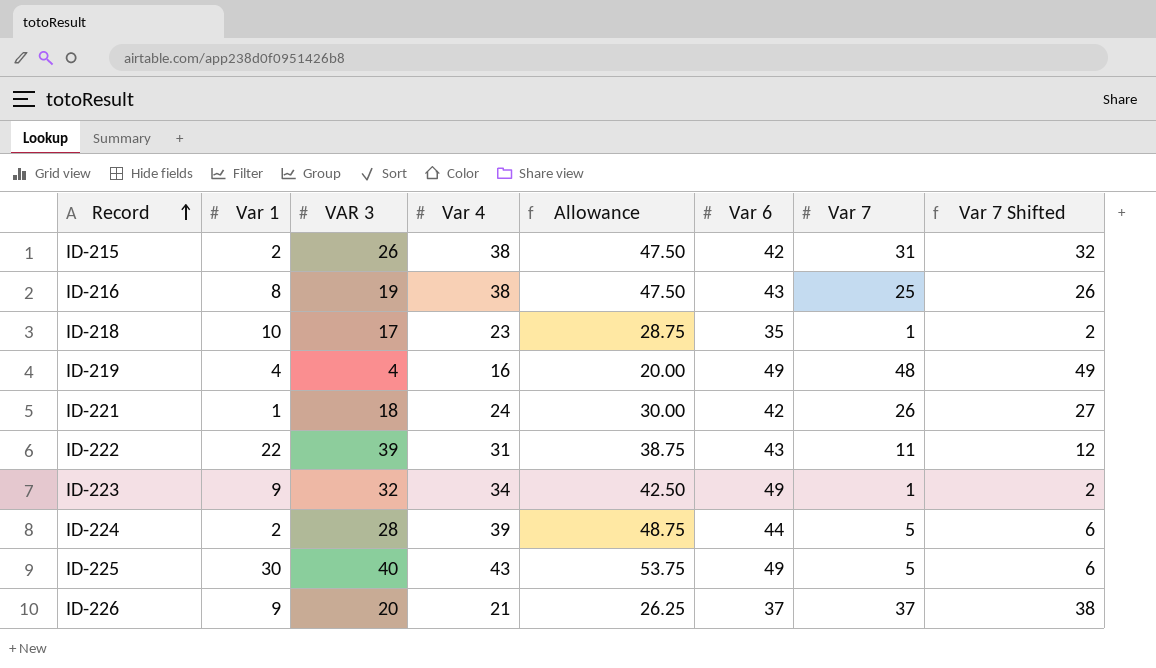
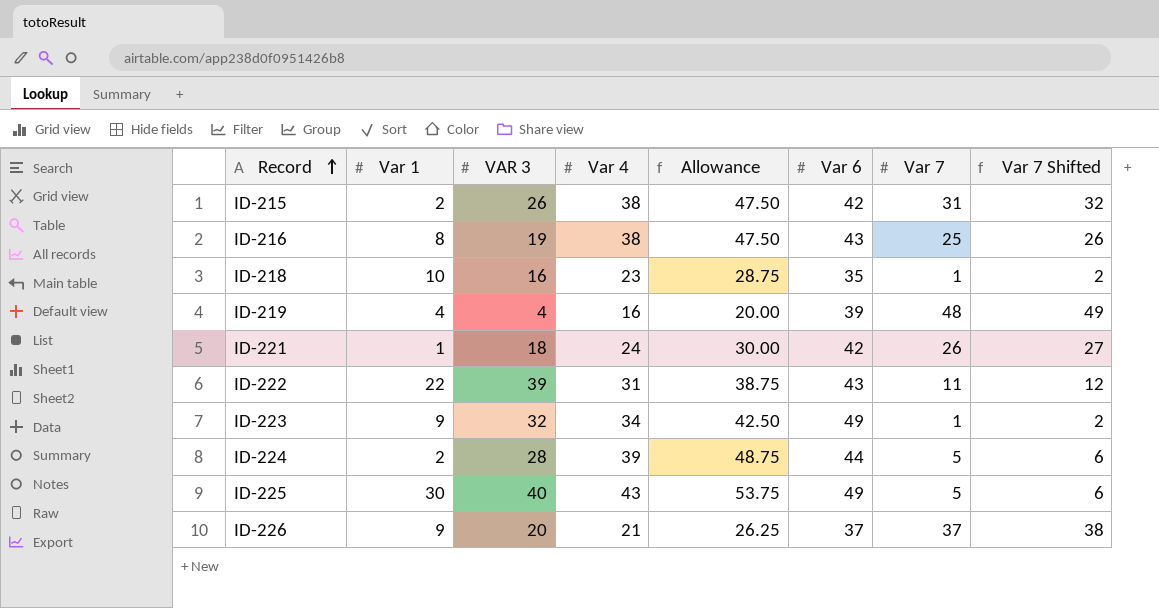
ID-218 | VAR 3: 17 -> 16
ID-219 | Var 6: 49 -> 39

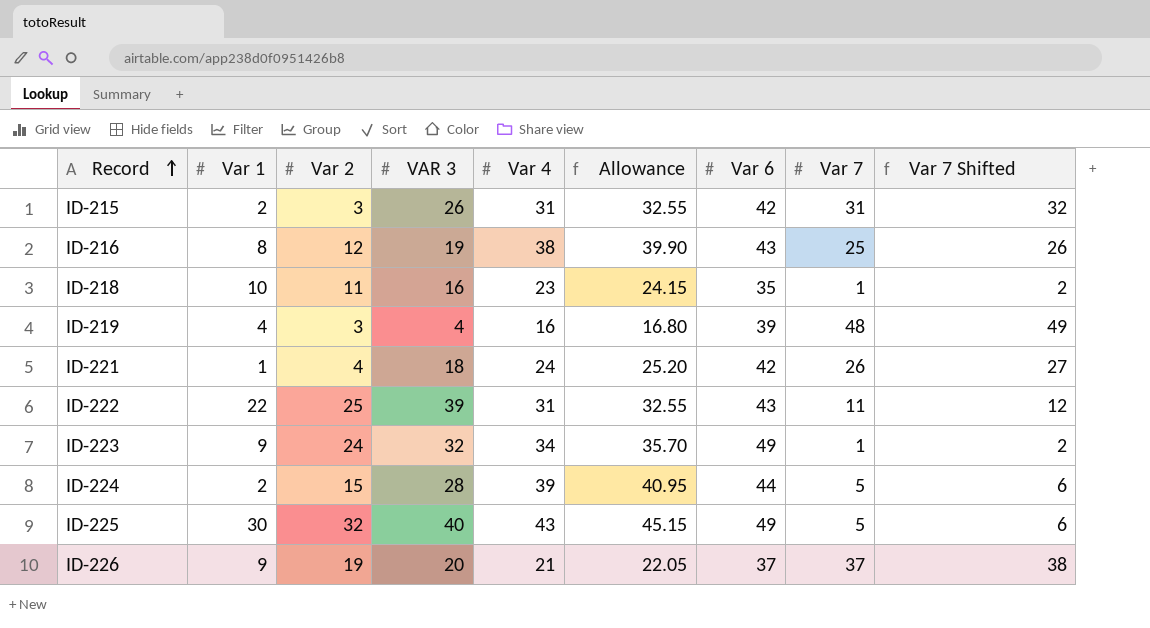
column Var 2 | position: none -> 3
column Allowance | formula: [Var 4] * 1.25 -> [Var 4] * 1.05
ID-215 | Var 4: 38 -> 31

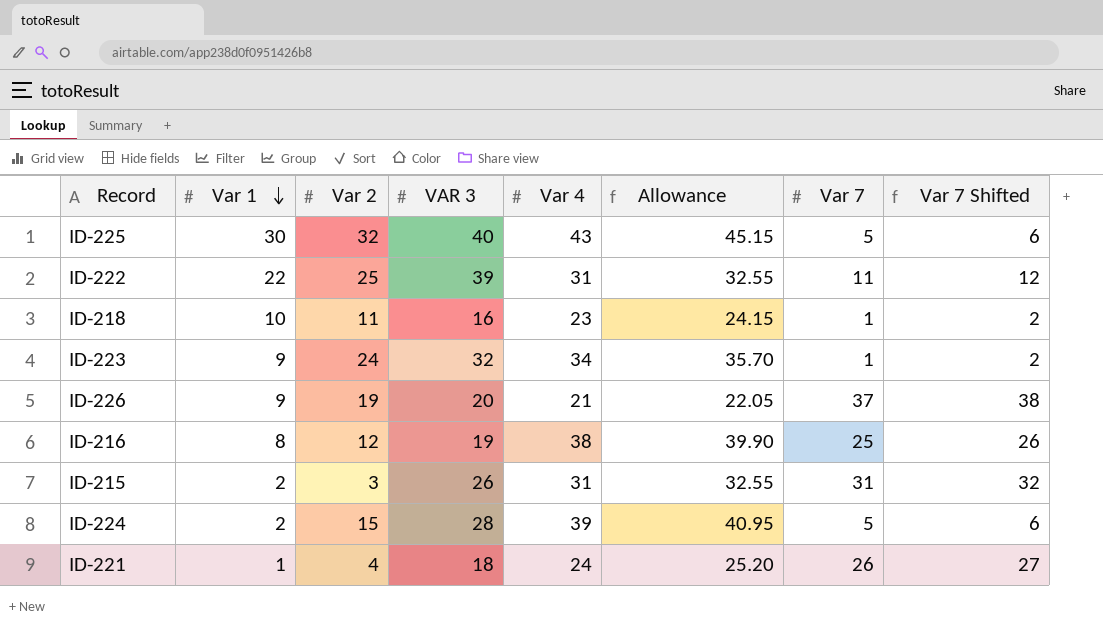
row order: Record ascending -> Var 1 descending
column Var 6 | position: 7 -> none
row ID-219: 4 | 3 | 4 | 16 | 16.80 | 39 | 48 | 49 -> none

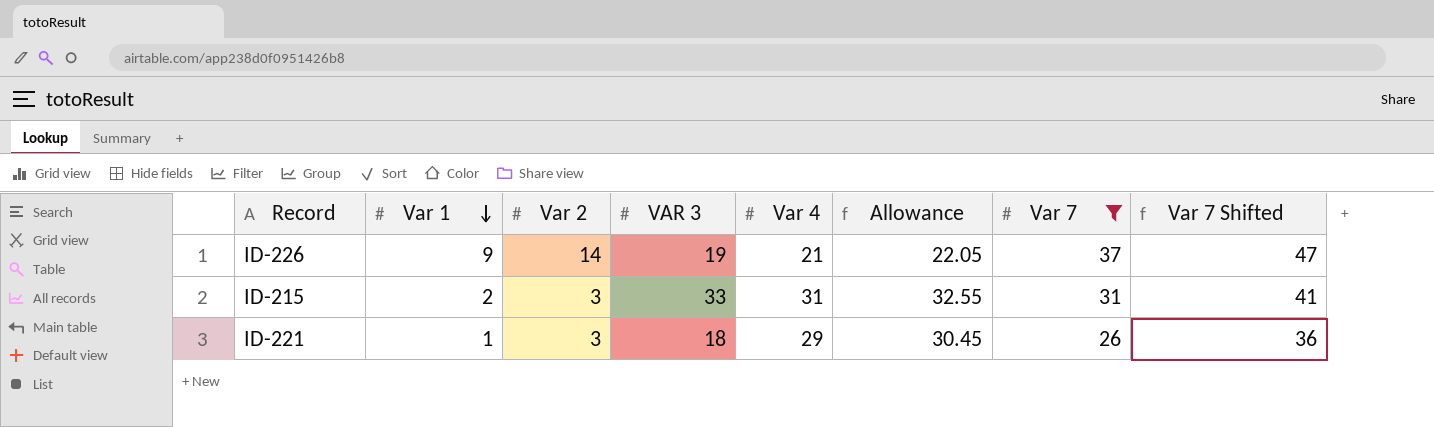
filter: none -> Var 7 >= 26
column Var 7 Shifted | formula: [Var 7] + 1 -> [Var 7] + 10
ID-226 | Var 2: 19 -> 14
ID-226 | VAR 3: 20 -> 19
ID-215 | VAR 3: 26 -> 33
ID-221 | Var 2: 4 -> 3
ID-221 | Var 4: 24 -> 29
ID-221 | Allowance: 25.20 -> 30.45

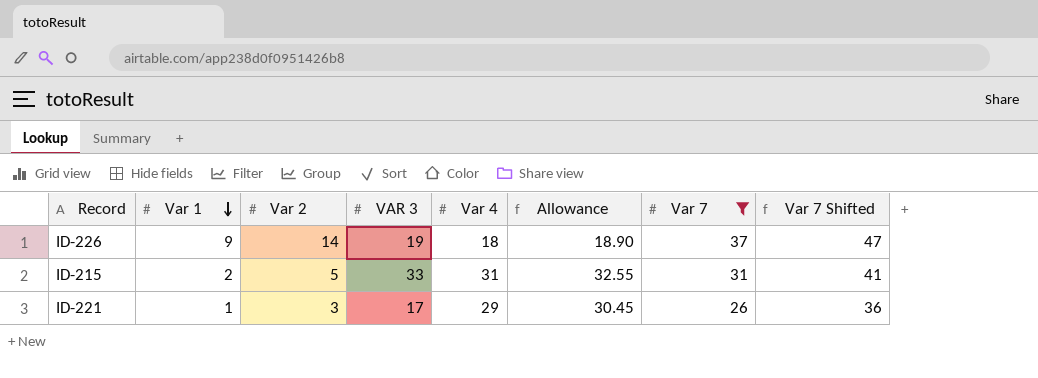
ID-226 | Var 4: 21 -> 18
ID-226 | Allowance: 22.05 -> 18.90
ID-215 | Var 2: 3 -> 5
ID-221 | VAR 3: 18 -> 17

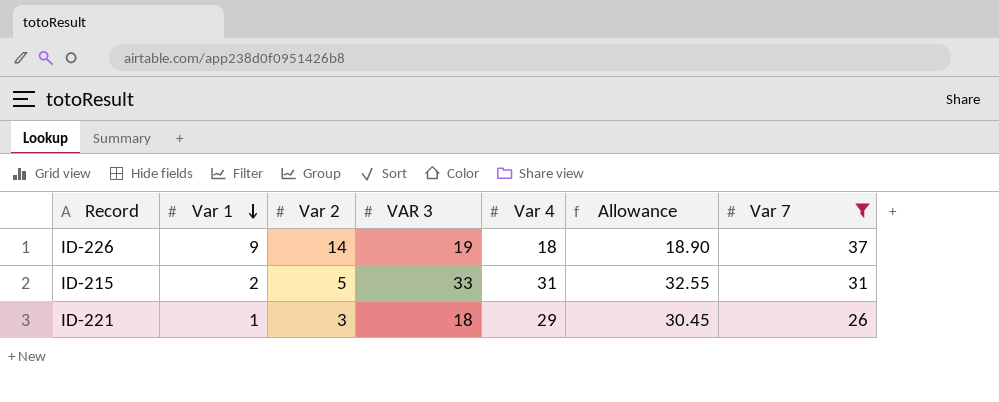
column Var 7 Shifted | formula: [Var 7] + 10 -> none
ID-221 | VAR 3: 17 -> 18

